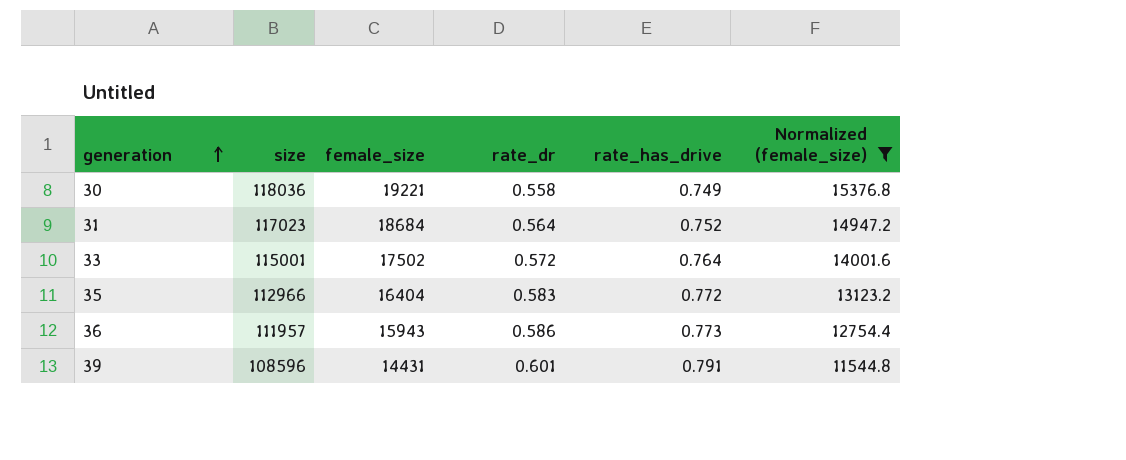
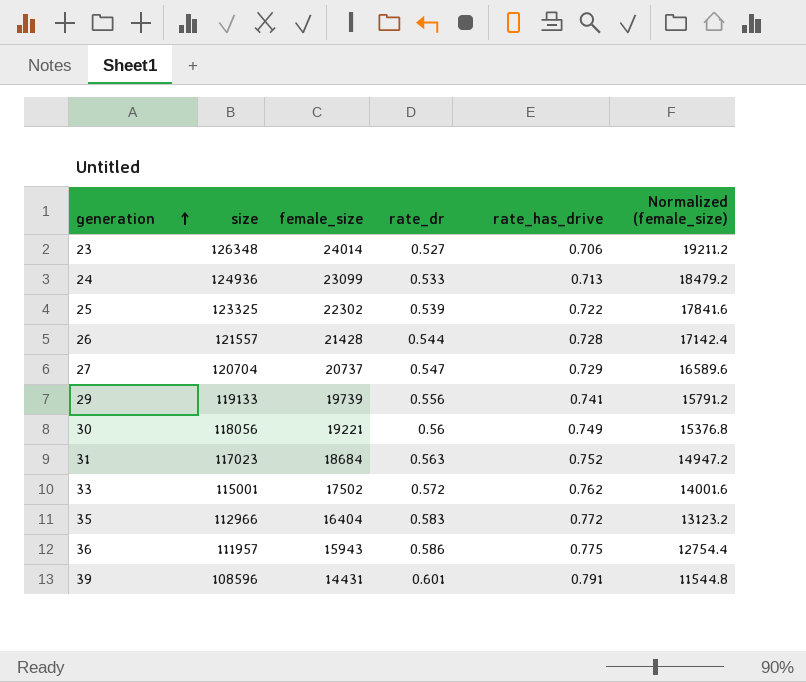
filter: Normalized (female_size) <= 15376.8 -> none
30 | size: 118036 -> 118056
30 | rate_dr: 0.558 -> 0.56
31 | rate_dr: 0.564 -> 0.563
33 | rate_has_drive: 0.764 -> 0.762
36 | rate_has_drive: 0.773 -> 0.775

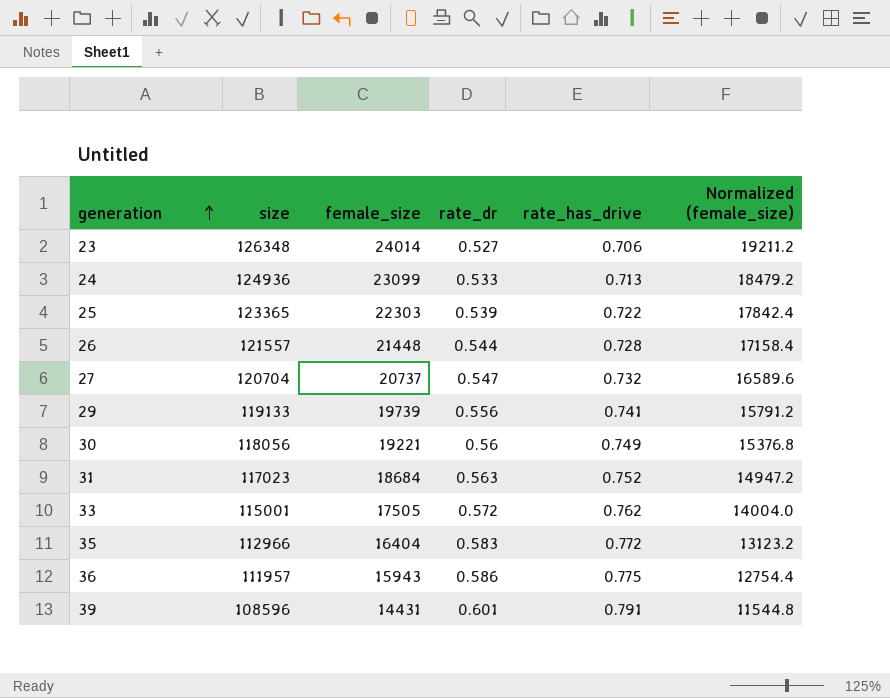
25 | size: 123325 -> 123365
25 | female_size: 22302 -> 22303
25 | Normalized (female_size): 17841.6 -> 17842.4
26 | female_size: 21428 -> 21448
26 | Normalized (female_size): 17142.4 -> 17158.4
27 | rate_has_drive: 0.729 -> 0.732
33 | female_size: 17502 -> 17505
33 | Normalized (female_size): 14001.6 -> 14004.0

